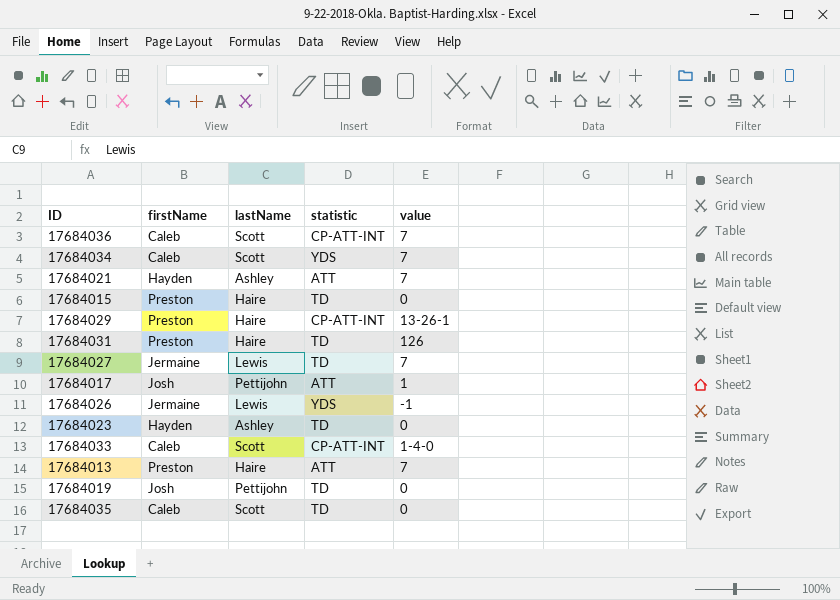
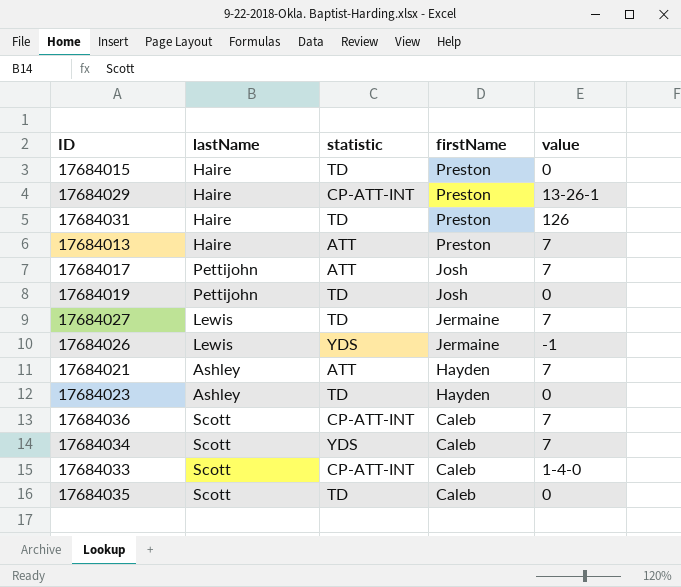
row order: none -> firstName descending
column firstName | position: 2 -> 4
17684017 | value: 1 -> 7

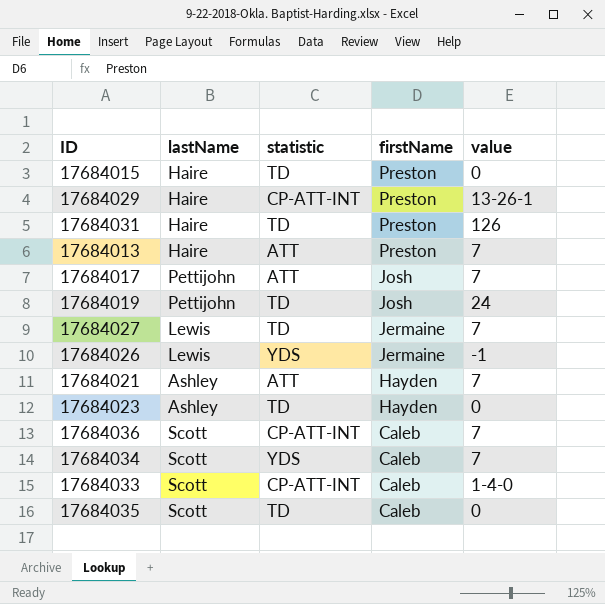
17684019 | value: 0 -> 24

